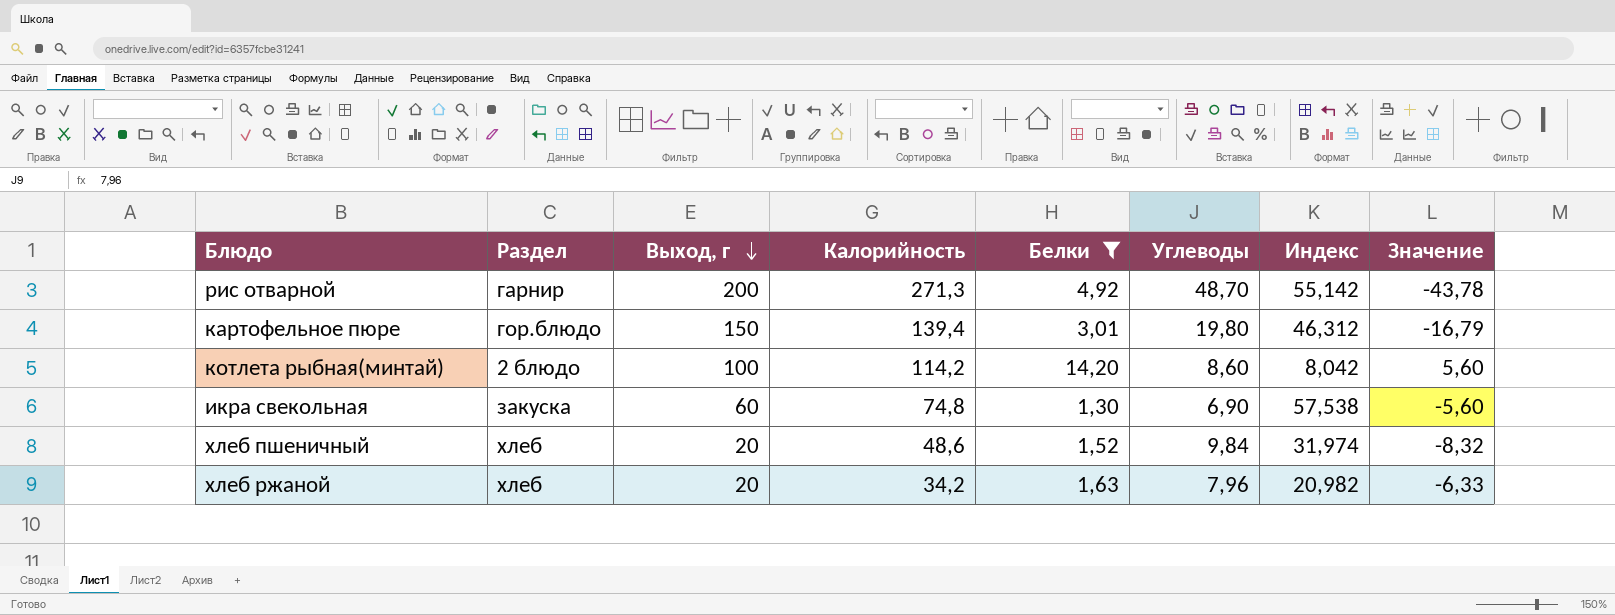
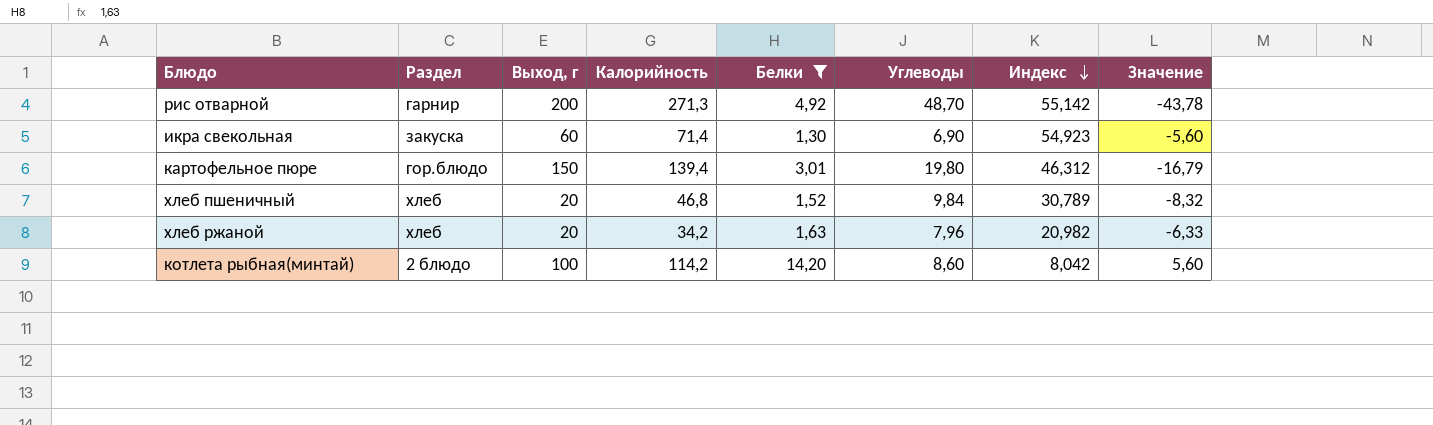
row order: Выход, г descending -> Индекс descending
икра свекольная | Калорийность: 74,8 -> 71,4
икра свекольная | Индекс: 57,538 -> 54,923
хлеб пшеничный | Калорийность: 48,6 -> 46,8
хлеб пшеничный | Индекс: 31,974 -> 30,789

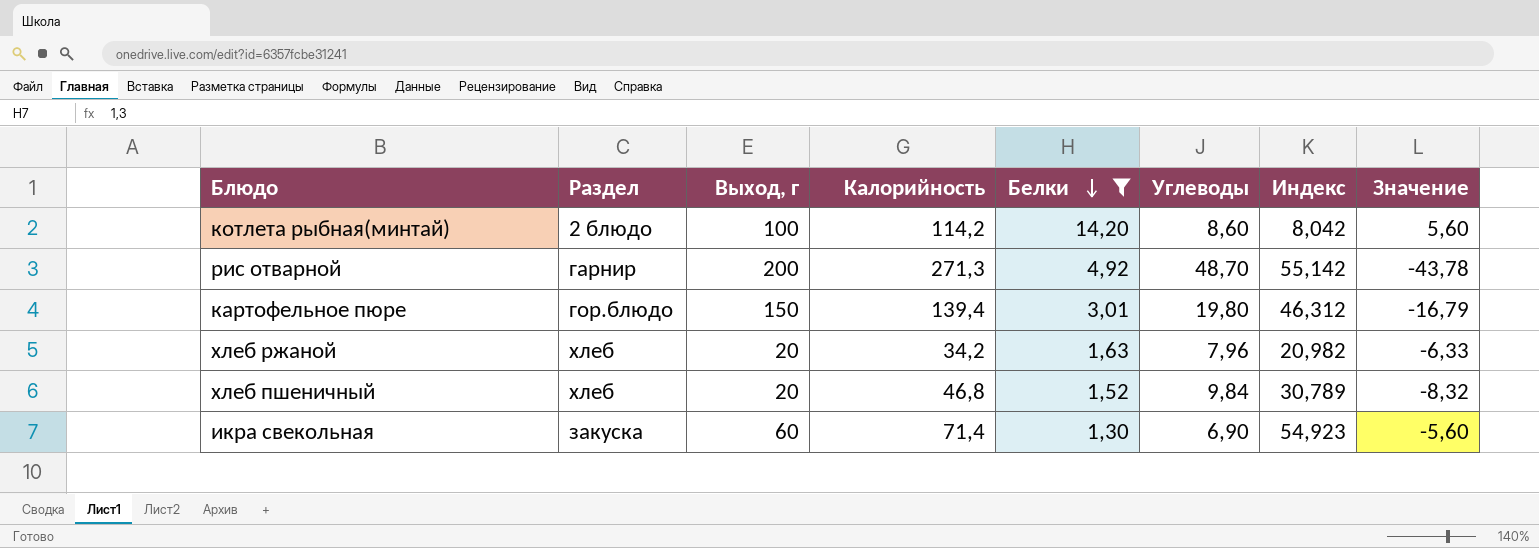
row order: Индекс descending -> Белки descending

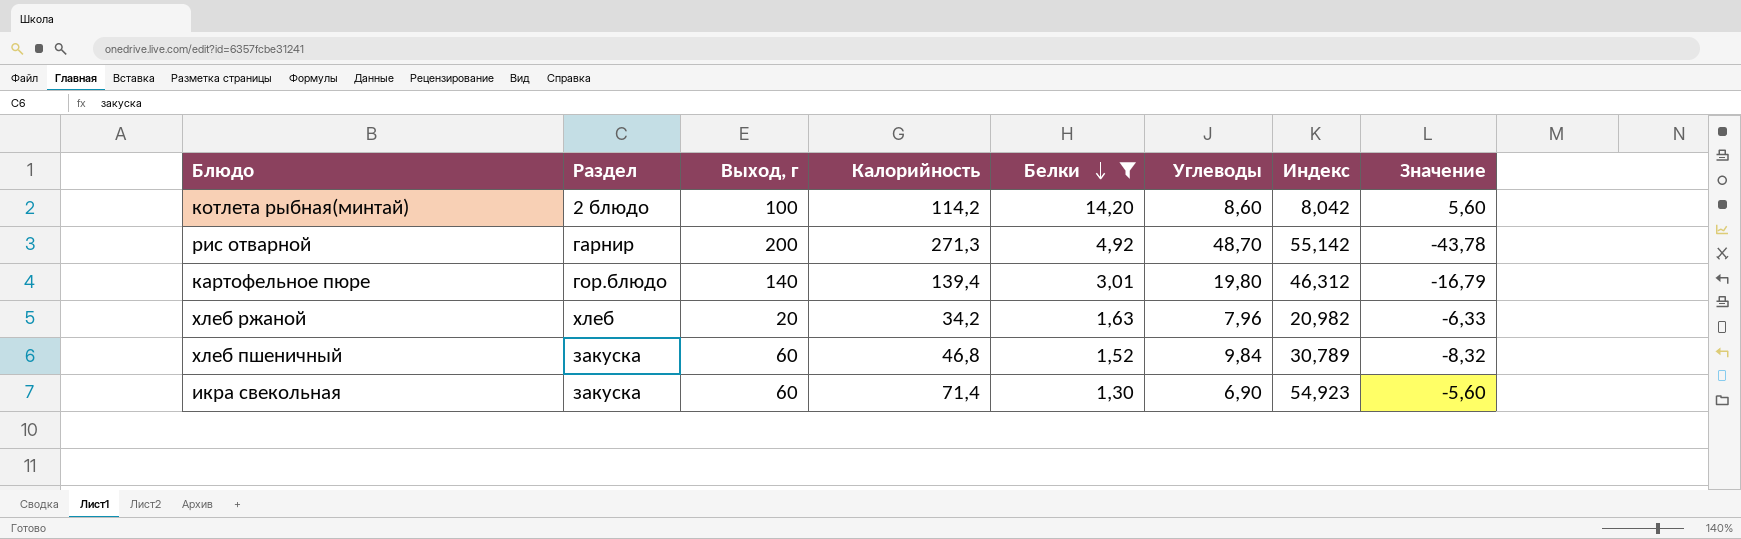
картофельное пюре | Выход, г: 150 -> 140
хлеб пшеничный | Раздел: хлеб -> закуска
хлеб пшеничный | Выход, г: 20 -> 60

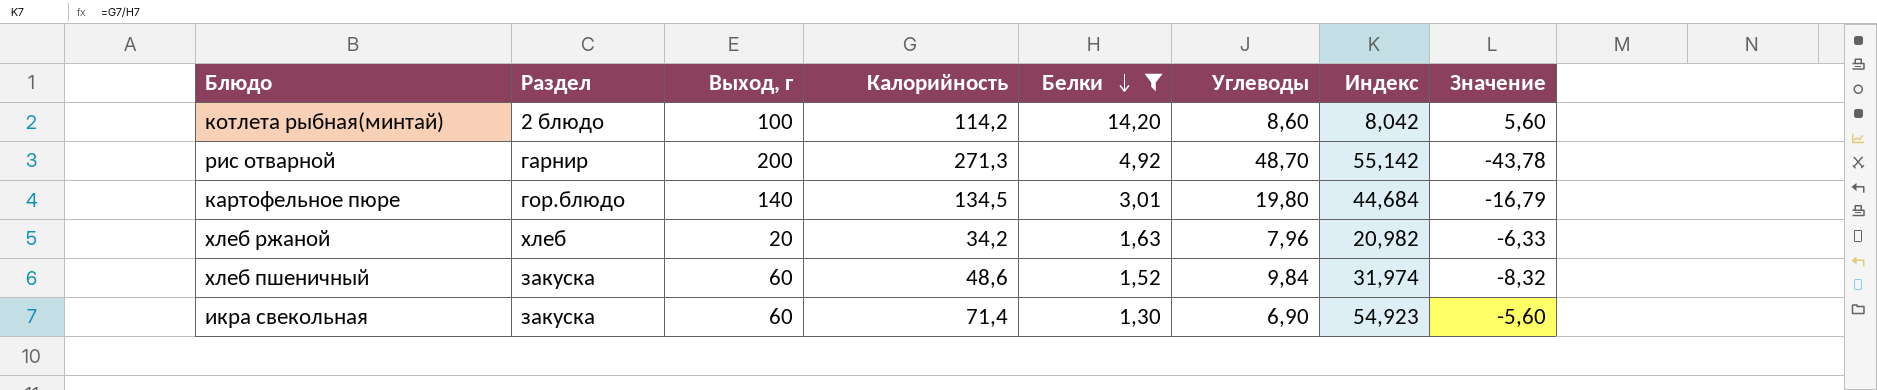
картофельное пюре | Калорийность: 139,4 -> 134,5
картофельное пюре | Индекс: 46,312 -> 44,684
хлеб пшеничный | Калорийность: 46,8 -> 48,6
хлеб пшеничный | Индекс: 30,789 -> 31,974

